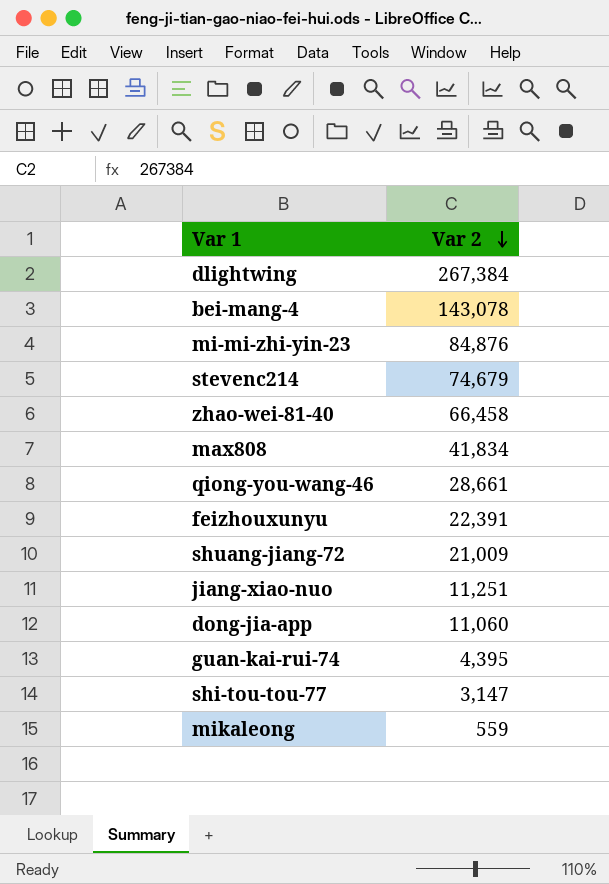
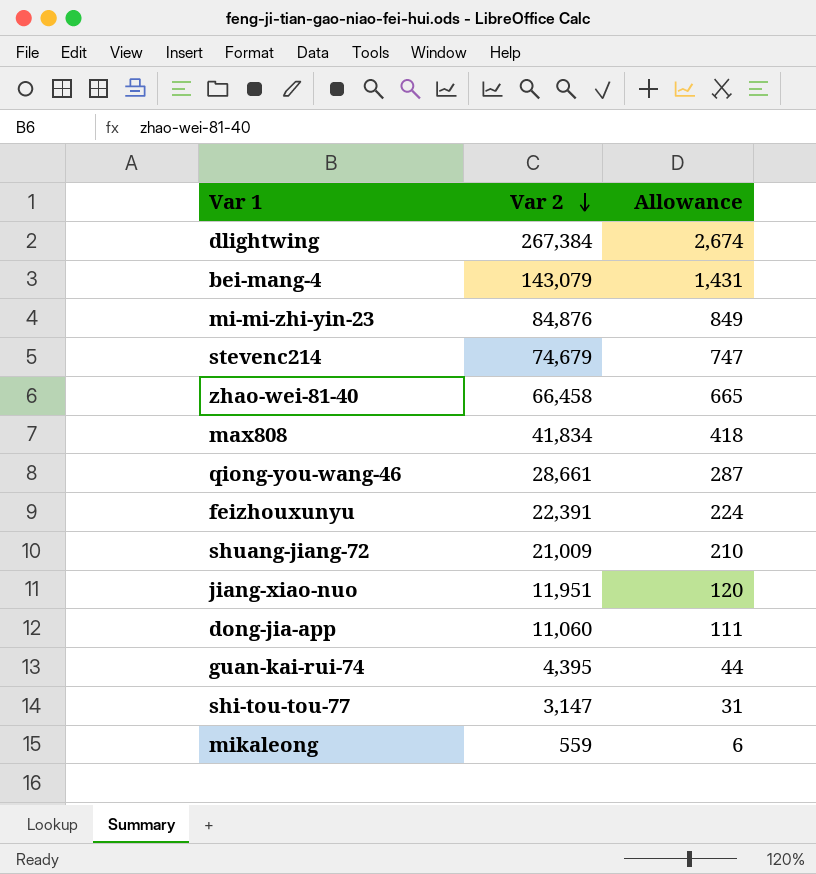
column Allowance | formula: none -> [Var 2] * 0.01
bei-mang-4 | Var 2: 143,078 -> 143,079
jiang-xiao-nuo | Var 2: 11,251 -> 11,951

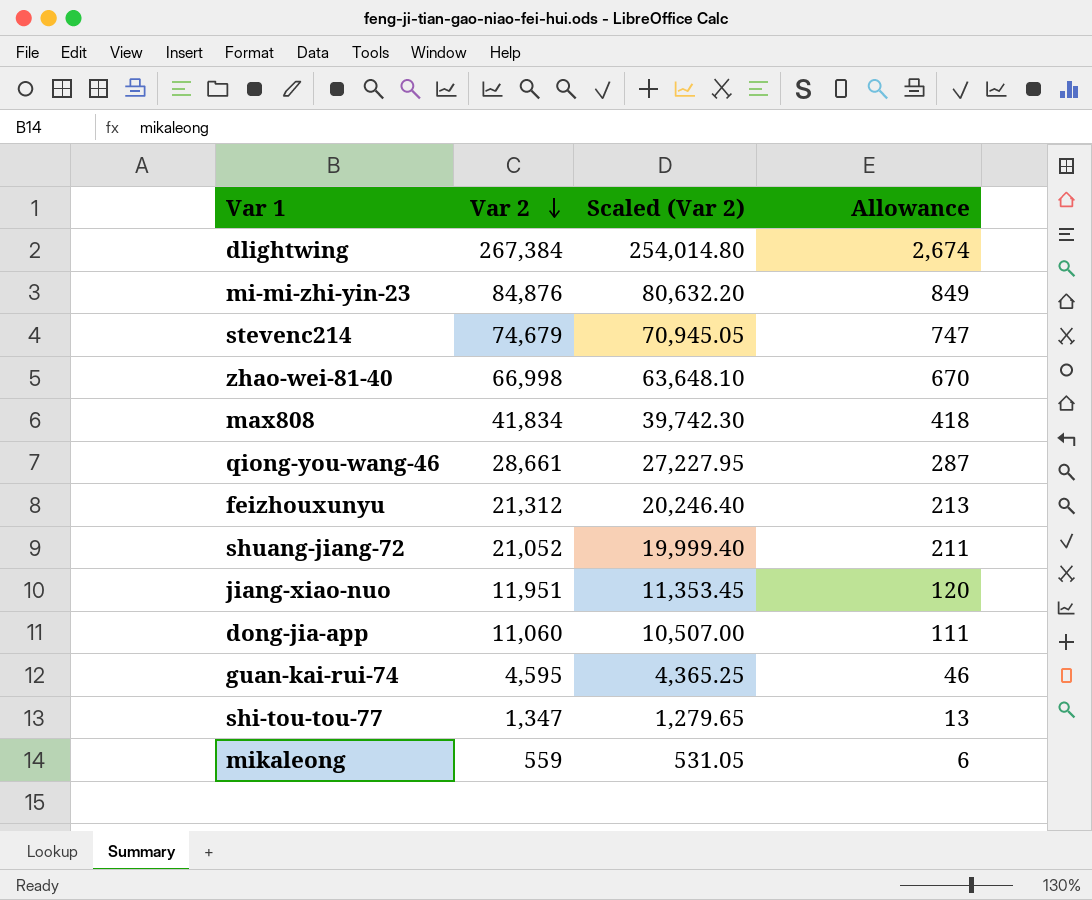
column Scaled (Var 2) | formula: none -> [Var 2] * 0.95
row bei-mang-4: 143,079 | 1,431 -> none
zhao-wei-81-40 | Var 2: 66,458 -> 66,998
zhao-wei-81-40 | Allowance: 665 -> 670
feizhouxunyu | Var 2: 22,391 -> 21,312
feizhouxunyu | Allowance: 224 -> 213
shuang-jiang-72 | Var 2: 21,009 -> 21,052
shuang-jiang-72 | Allowance: 210 -> 211
guan-kai-rui-74 | Var 2: 4,395 -> 4,595
guan-kai-rui-74 | Allowance: 44 -> 46
shi-tou-tou-77 | Var 2: 3,147 -> 1,347
shi-tou-tou-77 | Allowance: 31 -> 13

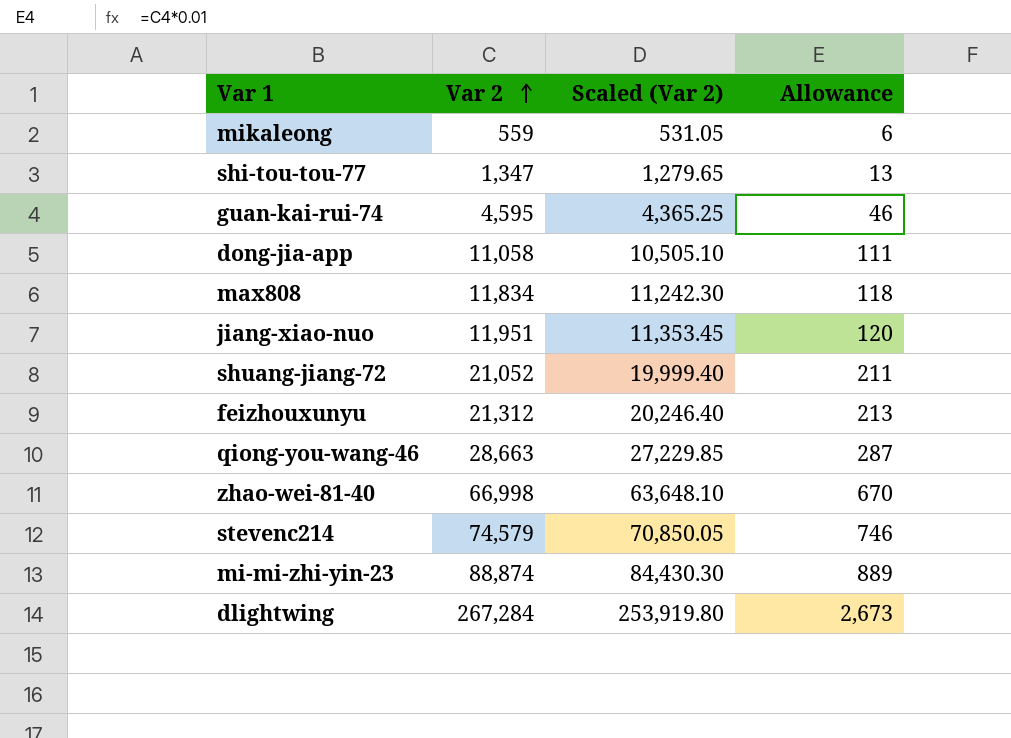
row order: Var 2 descending -> Var 2 ascending
dong-jia-app | Var 2: 11,060 -> 11,058
dong-jia-app | Scaled (Var 2): 10,507.00 -> 10,505.10
max808 | Var 2: 41,834 -> 11,834
max808 | Scaled (Var 2): 39,742.30 -> 11,242.30
max808 | Allowance: 418 -> 118
qiong-you-wang-46 | Var 2: 28,661 -> 28,663
qiong-you-wang-46 | Scaled (Var 2): 27,227.95 -> 27,229.85
stevenc214 | Var 2: 74,679 -> 74,579
stevenc214 | Scaled (Var 2): 70,945.05 -> 70,850.05
stevenc214 | Allowance: 747 -> 746
mi-mi-zhi-yin-23 | Var 2: 84,876 -> 88,874
mi-mi-zhi-yin-23 | Scaled (Var 2): 80,632.20 -> 84,430.30
mi-mi-zhi-yin-23 | Allowance: 849 -> 889
dlightwing | Var 2: 267,384 -> 267,284
dlightwing | Scaled (Var 2): 254,014.80 -> 253,919.80
dlightwing | Allowance: 2,674 -> 2,673

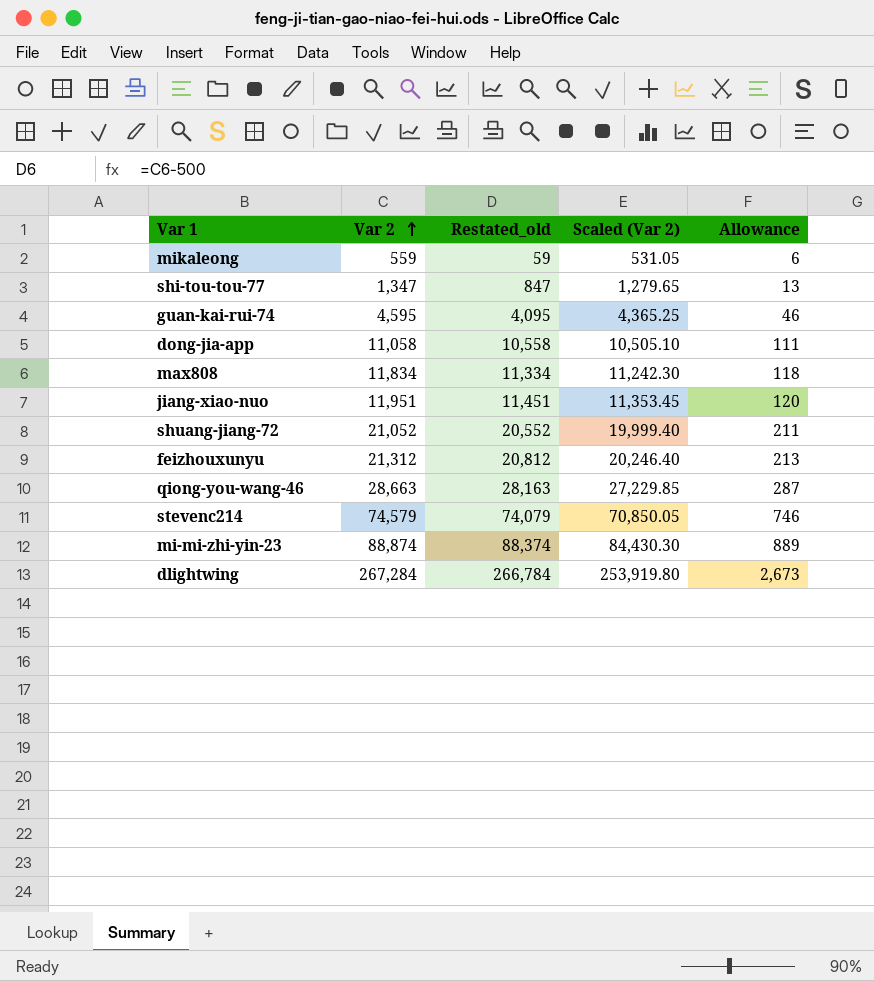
column Restated_old | formula: none -> [Var 2] - 500
row zhao-wei-81-40: 66,998 | 63,648.10 | 670 -> none

